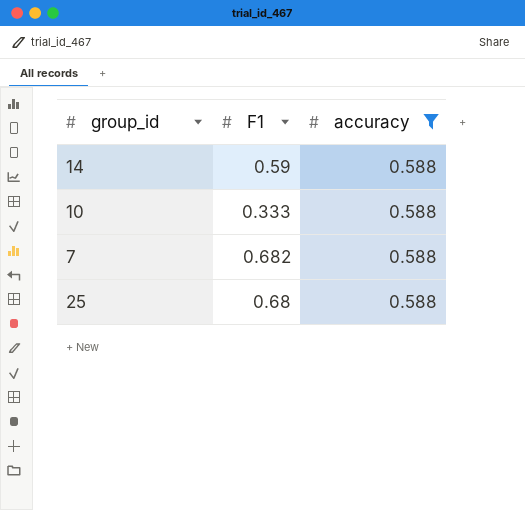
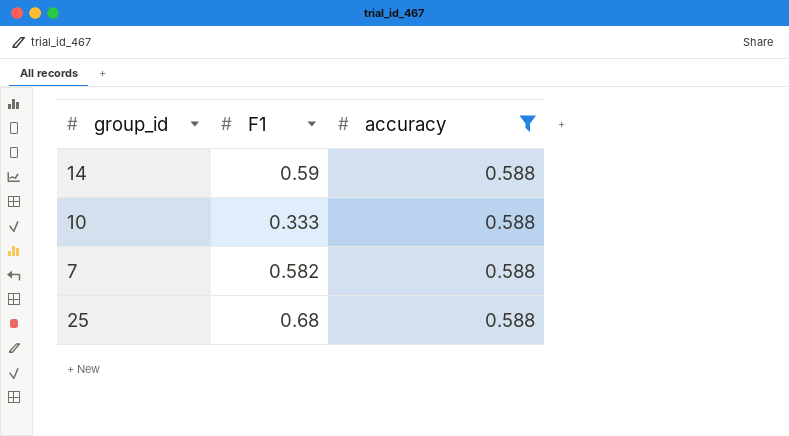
7 | F1: 0.682 -> 0.582

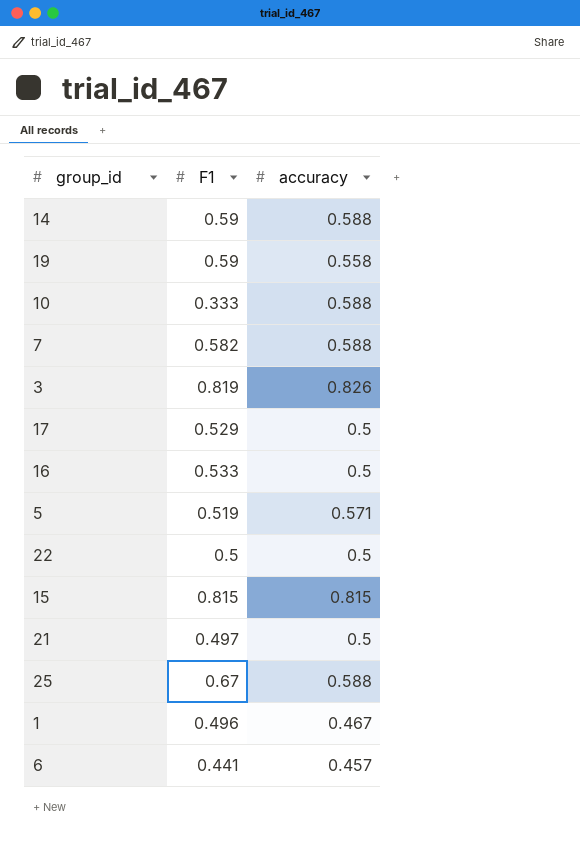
filter: accuracy = 0.588 -> none
25 | F1: 0.68 -> 0.67

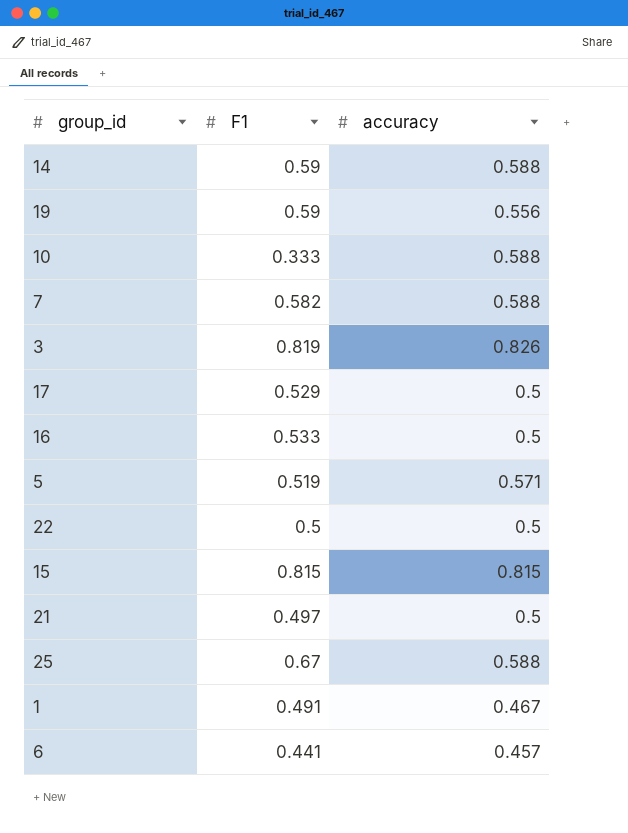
19 | accuracy: 0.558 -> 0.556
1 | F1: 0.496 -> 0.491

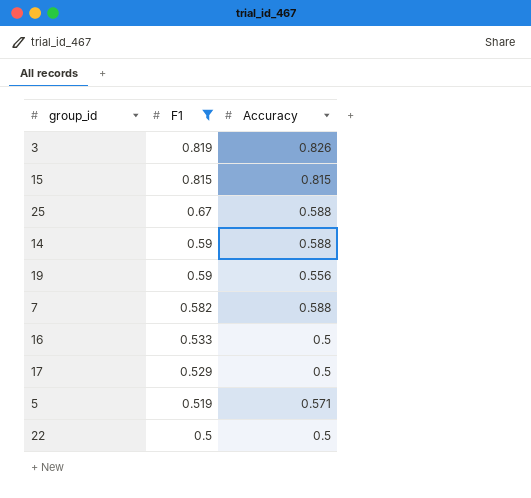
filter: none -> F1 >= 0.5
row order: none -> F1 descending
column name: accuracy -> Accuracy

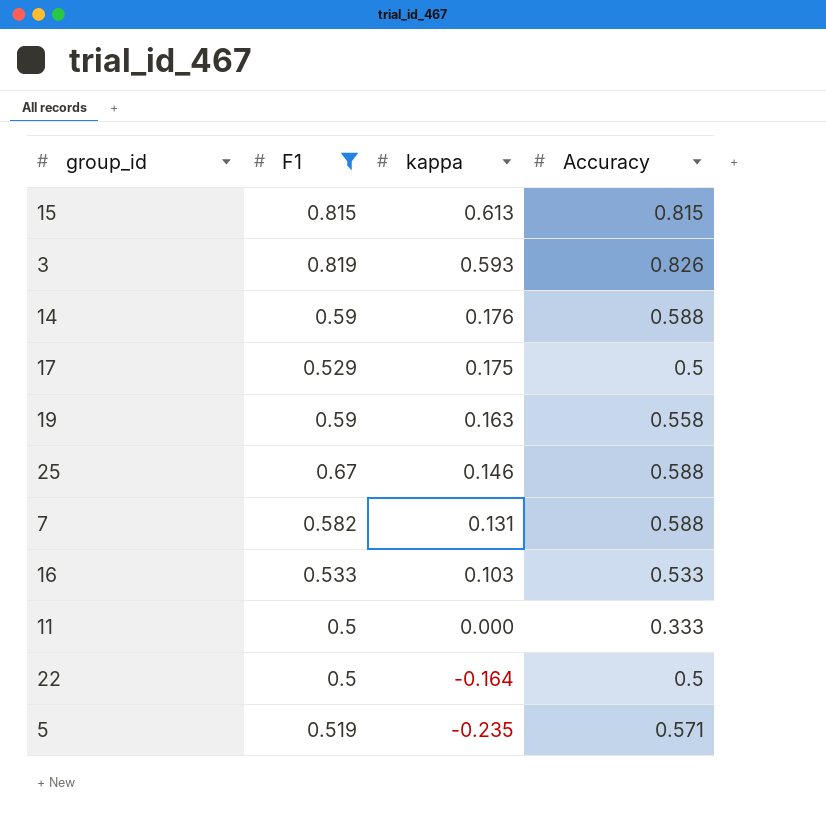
row order: F1 descending -> kappa descending
column kappa | position: none -> 3
19 | Accuracy: 0.556 -> 0.558
16 | Accuracy: 0.5 -> 0.533
row 11: none -> 0.5 | 0.000 | 0.333

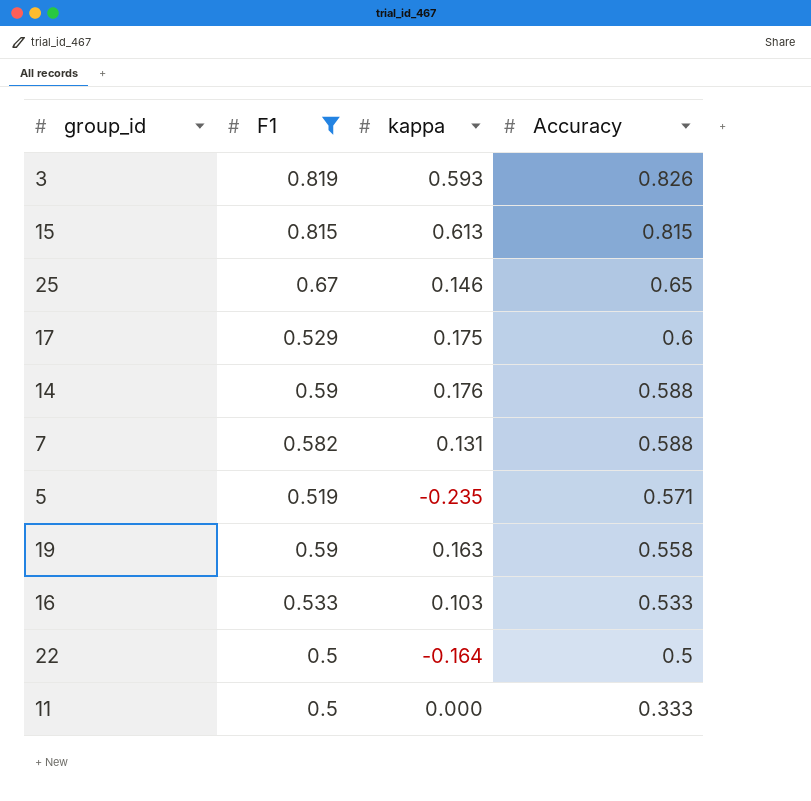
row order: kappa descending -> Accuracy descending
25 | Accuracy: 0.588 -> 0.65
17 | Accuracy: 0.5 -> 0.6

